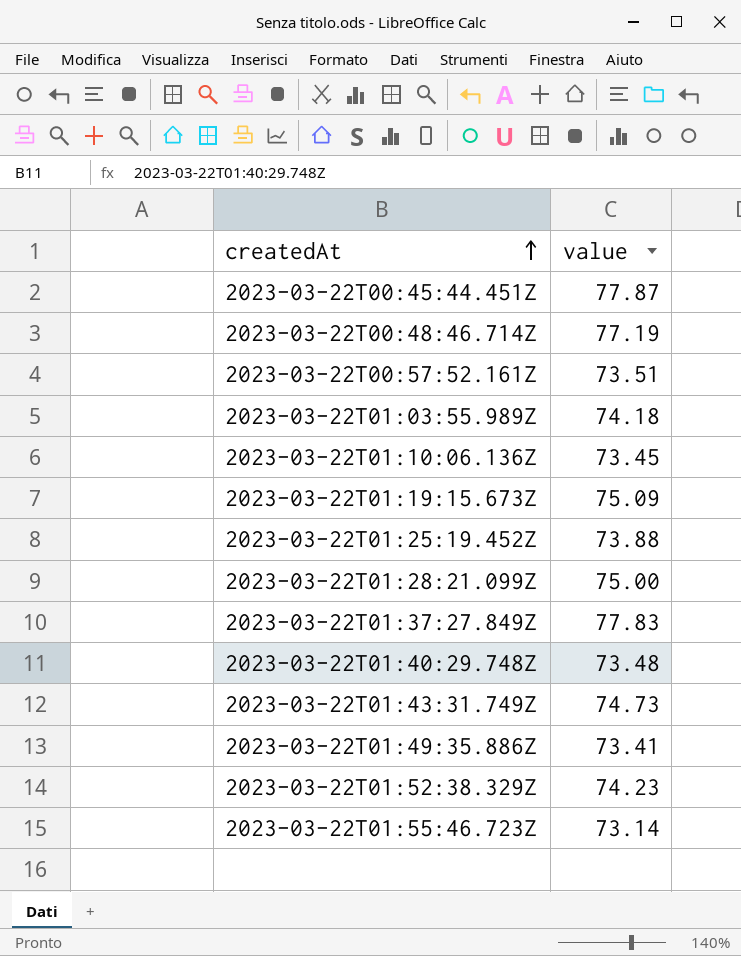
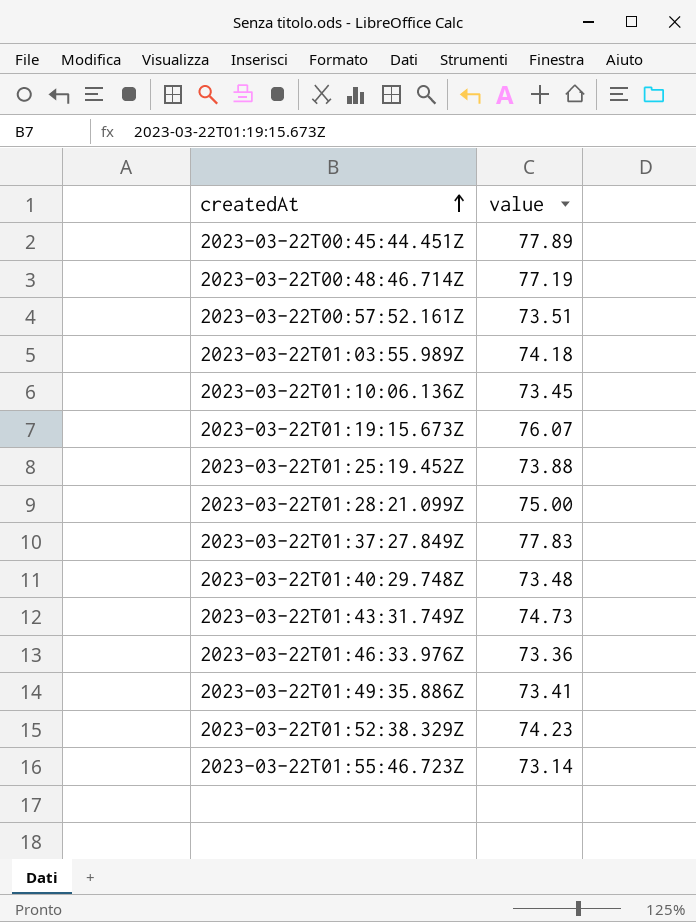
2023-03-22T00:45:44.451Z | value: 77.87 -> 77.89
2023-03-22T01:19:15.673Z | value: 75.09 -> 76.07
row 2023-03-22T01:46:33.976Z: none -> 73.36

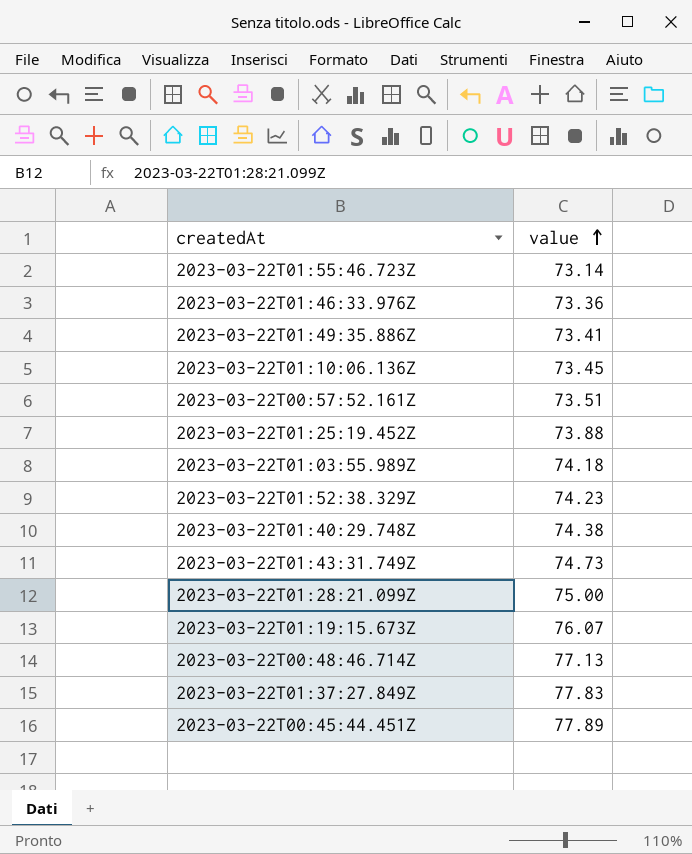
row order: createdAt ascending -> value ascending
2023-03-22T01:40:29.748Z | value: 73.48 -> 74.38
2023-03-22T00:48:46.714Z | value: 77.19 -> 77.13

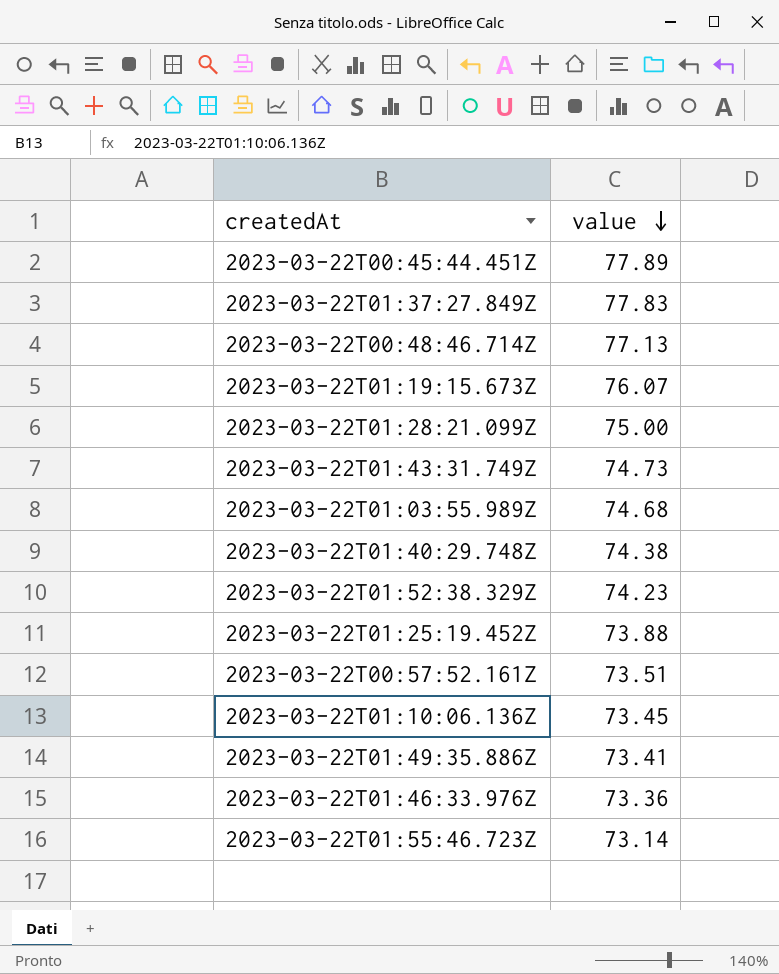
row order: value ascending -> value descending
2023-03-22T01:03:55.989Z | value: 74.18 -> 74.68

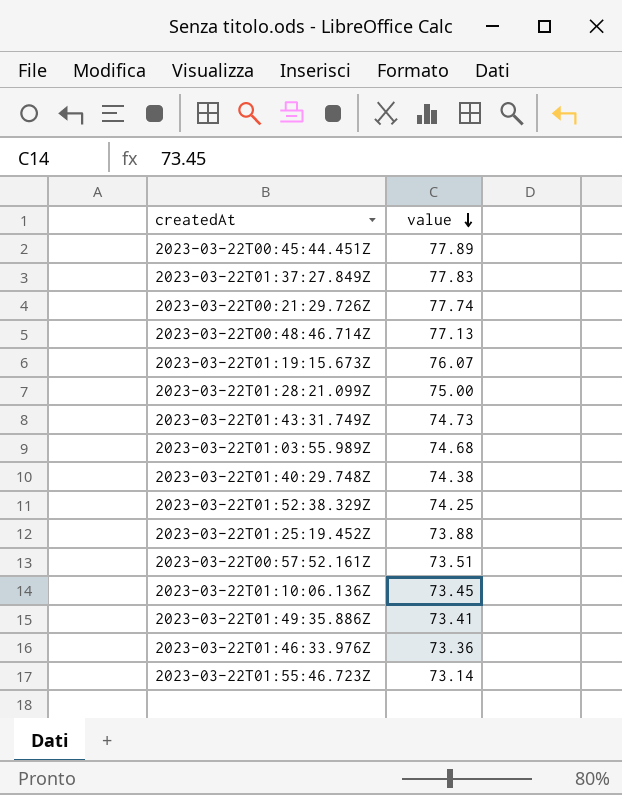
row 2023-03-22T00:21:29.726Z: none -> 77.74
2023-03-22T01:52:38.329Z | value: 74.23 -> 74.25

